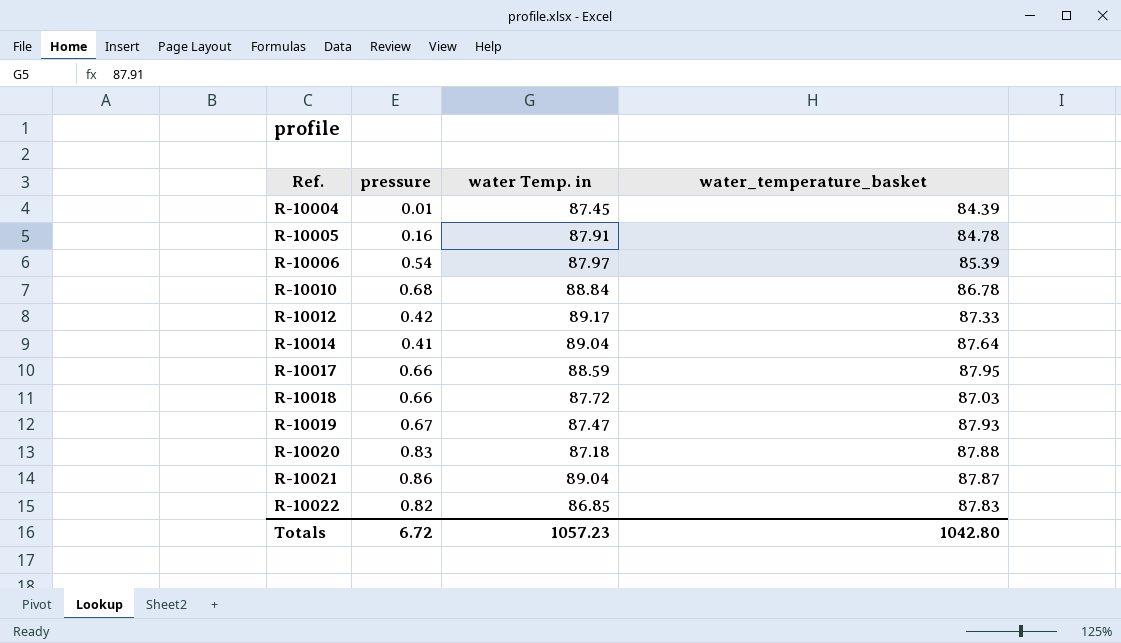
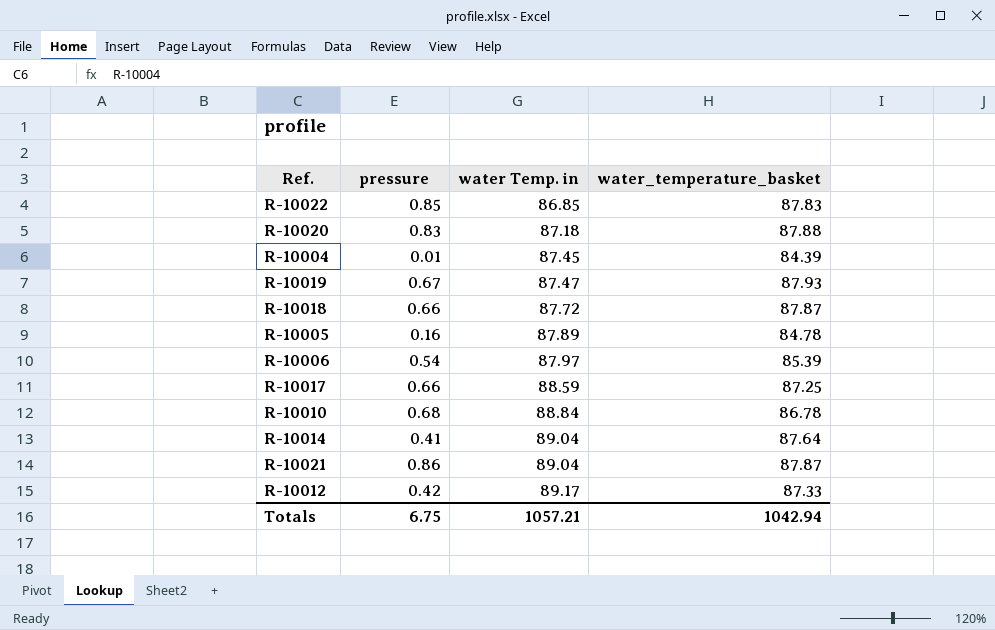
row order: Ref. ascending -> water Temp. in ascending
R-10022 | pressure: 0.82 -> 0.85
R-10018 | water_temperature_basket: 87.03 -> 87.87
R-10005 | water Temp. in: 87.91 -> 87.89
R-10017 | water_temperature_basket: 87.95 -> 87.25
Totals | pressure: 6.72 -> 6.75
Totals | water Temp. in: 1057.23 -> 1057.21
Totals | water_temperature_basket: 1042.80 -> 1042.94

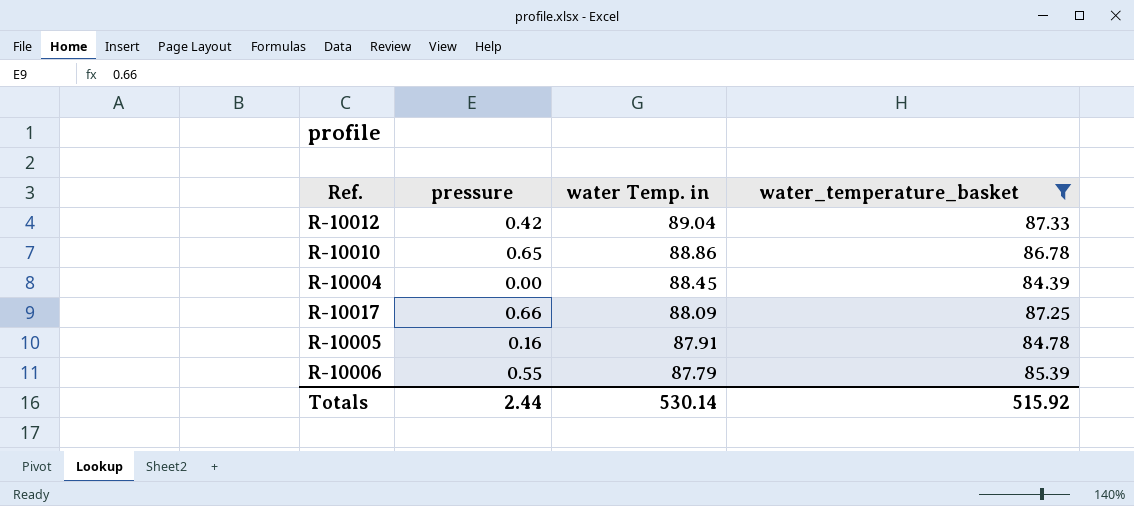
filter: none -> water_temperature_basket <= 87.33
row order: water Temp. in ascending -> water Temp. in descending
R-10012 | water Temp. in: 89.17 -> 89.04
R-10010 | pressure: 0.68 -> 0.65
R-10010 | water Temp. in: 88.84 -> 88.86
R-10004 | pressure: 0.01 -> 0.00
R-10004 | water Temp. in: 87.45 -> 88.45
R-10017 | water Temp. in: 88.59 -> 88.09
R-10005 | water Temp. in: 87.89 -> 87.91
R-10006 | pressure: 0.54 -> 0.55
R-10006 | water Temp. in: 87.97 -> 87.79
Totals | pressure: 6.75 -> 2.44
Totals | water Temp. in: 1057.21 -> 530.14
Totals | water_temperature_basket: 1042.94 -> 515.92

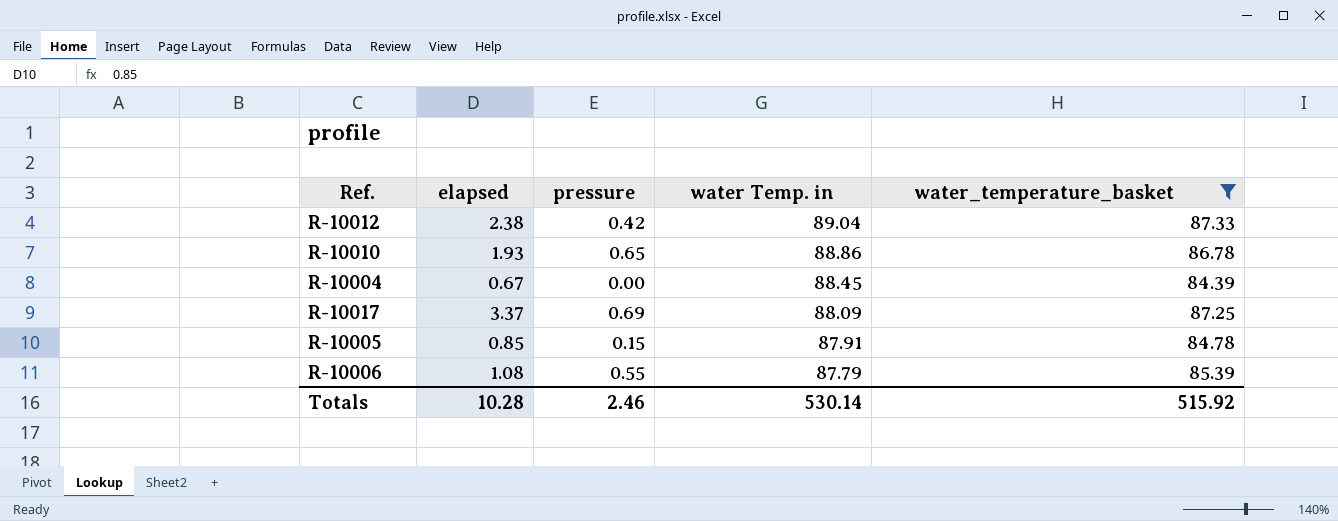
column elapsed | position: none -> 2
R-10017 | pressure: 0.66 -> 0.69
R-10005 | pressure: 0.16 -> 0.15
Totals | pressure: 2.44 -> 2.46

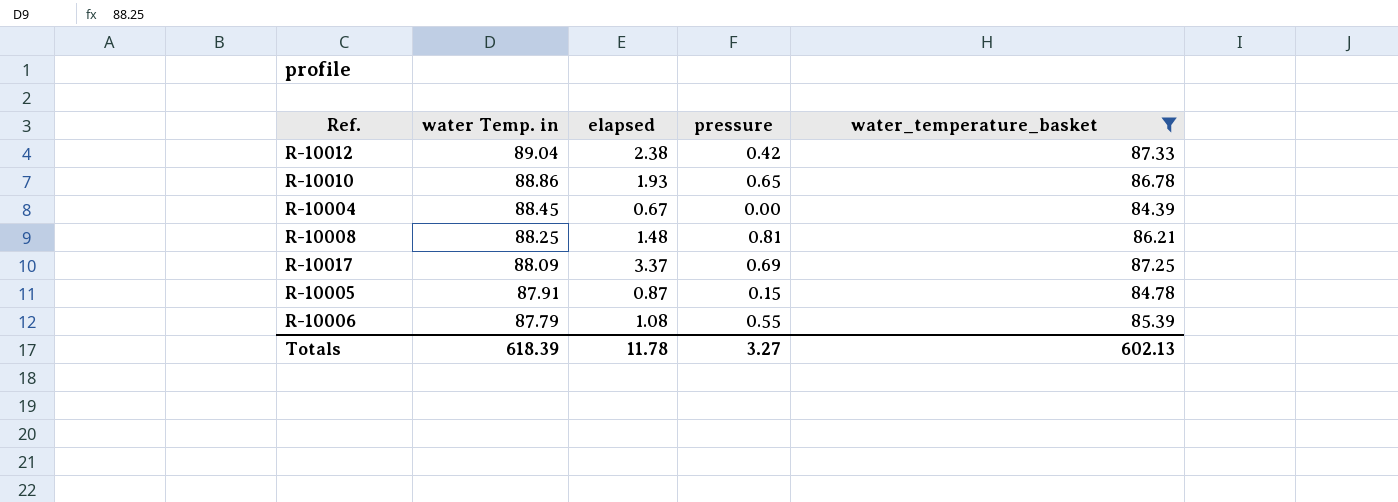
column water Temp. in | position: 4 -> 2
row R-10008: none -> 88.25 | 1.48 | 0.81 | 86.21
R-10005 | elapsed: 0.85 -> 0.87
Totals | water Temp. in: 530.14 -> 618.39
Totals | elapsed: 10.28 -> 11.78
Totals | pressure: 2.46 -> 3.27
Totals | water_temperature_basket: 515.92 -> 602.13

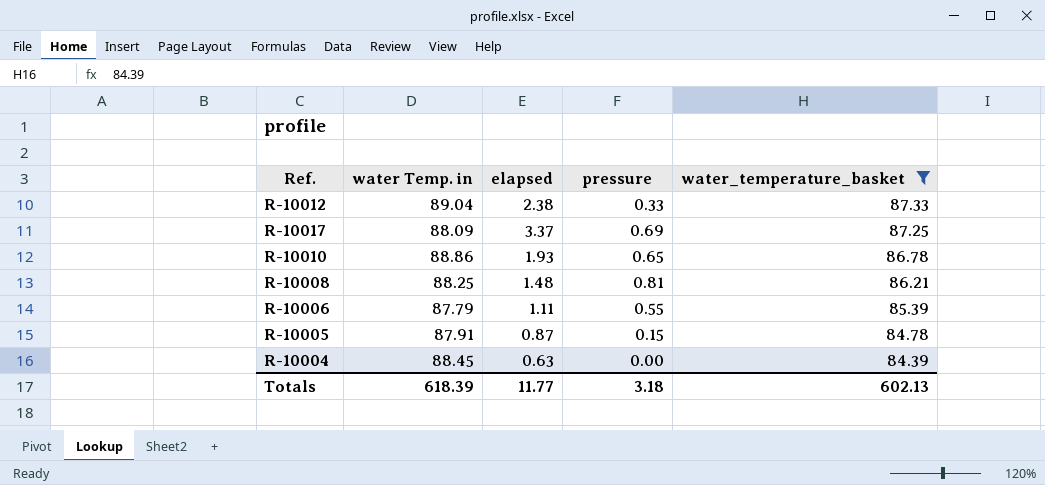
row order: water Temp. in descending -> water_temperature_basket descending
R-10012 | pressure: 0.42 -> 0.33
R-10006 | elapsed: 1.08 -> 1.11
R-10004 | elapsed: 0.67 -> 0.63
Totals | elapsed: 11.78 -> 11.77
Totals | pressure: 3.27 -> 3.18

